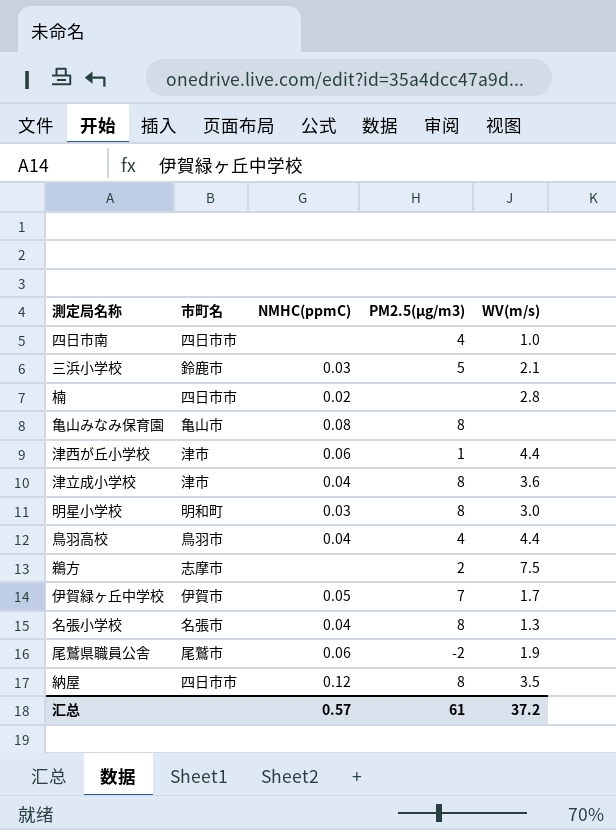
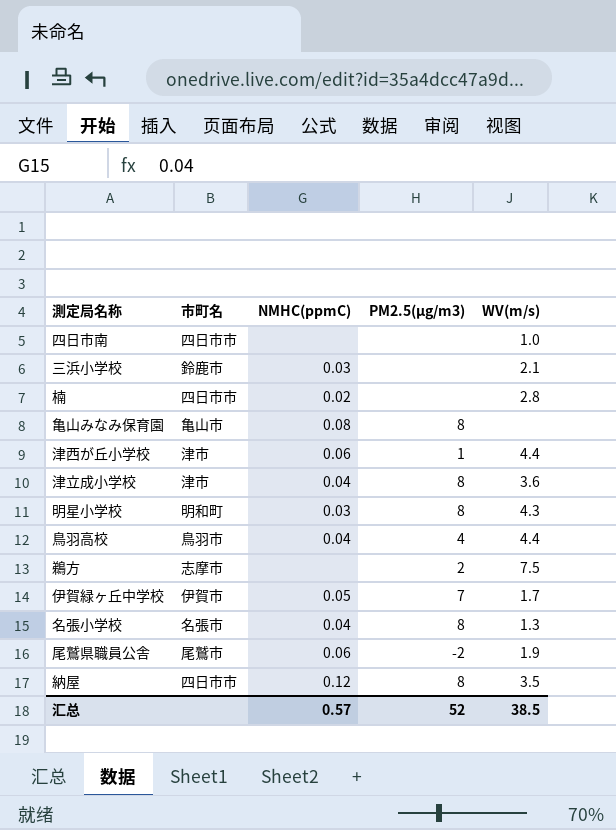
四日市南 | PM2.5(μg/m3): 4 -> none
三浜小学校 | PM2.5(μg/m3): 5 -> none
明星小学校 | WV(m/s): 3.0 -> 4.3
汇总 | PM2.5(μg/m3): 61 -> 52
汇总 | WV(m/s): 37.2 -> 38.5

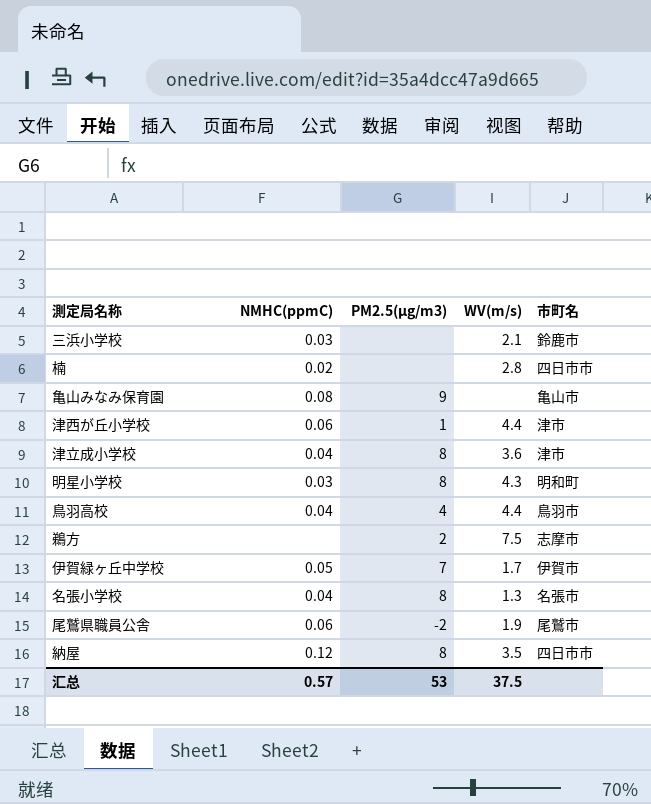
column 市町名 | position: 2 -> 5
row 四日市南: 四日市市 | none | none | 1.0 -> none
亀山みなみ保育園 | PM2.5(μg/m3): 8 -> 9
汇总 | PM2.5(μg/m3): 52 -> 53
汇总 | WV(m/s): 38.5 -> 37.5

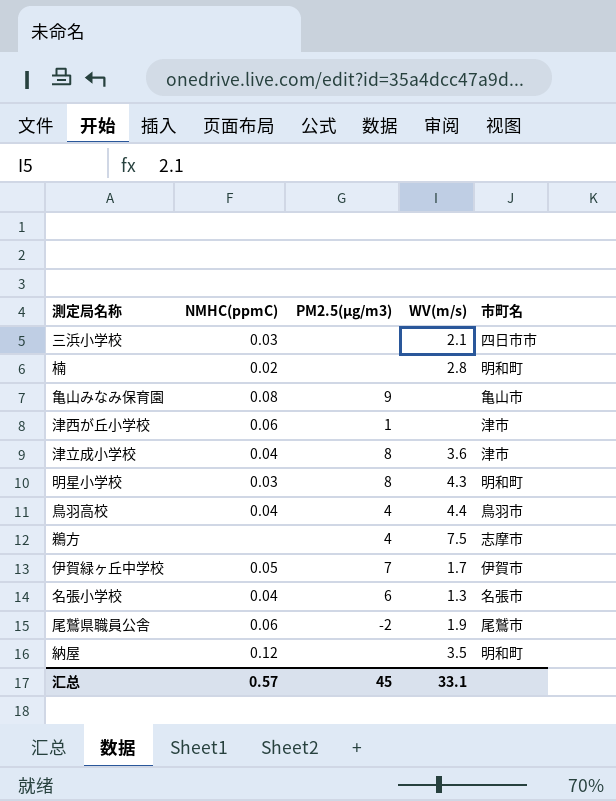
三浜小学校 | 市町名: 鈴鹿市 -> 四日市市
楠 | 市町名: 四日市市 -> 明和町
津西が丘小学校 | WV(m/s): 4.4 -> none
鵜方 | PM2.5(μg/m3): 2 -> 4
名張小学校 | PM2.5(μg/m3): 8 -> 6
納屋 | PM2.5(μg/m3): 8 -> none
納屋 | 市町名: 四日市市 -> 明和町
汇总 | PM2.5(μg/m3): 53 -> 45
汇总 | WV(m/s): 37.5 -> 33.1

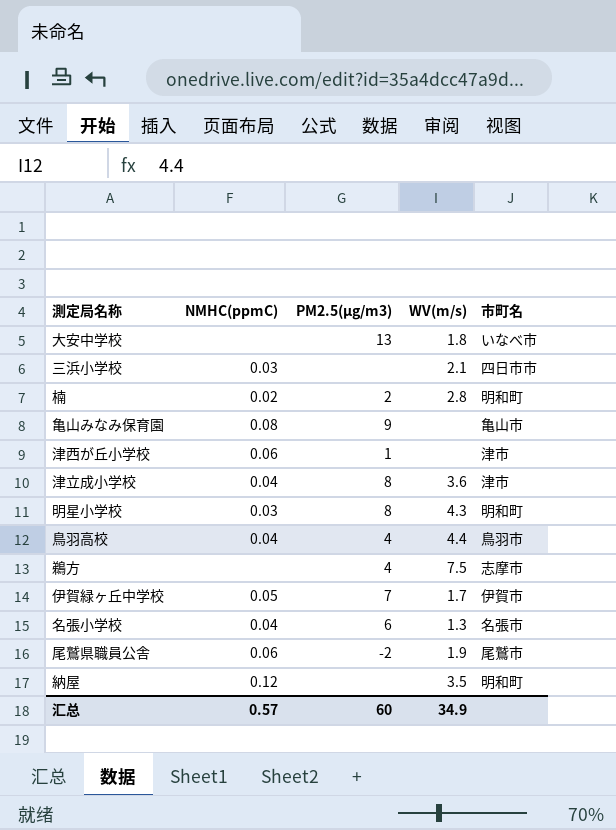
row 大安中学校: none -> none | 13 | 1.8 | いなべ市
楠 | PM2.5(μg/m3): none -> 2
汇总 | PM2.5(μg/m3): 45 -> 60
汇总 | WV(m/s): 33.1 -> 34.9

